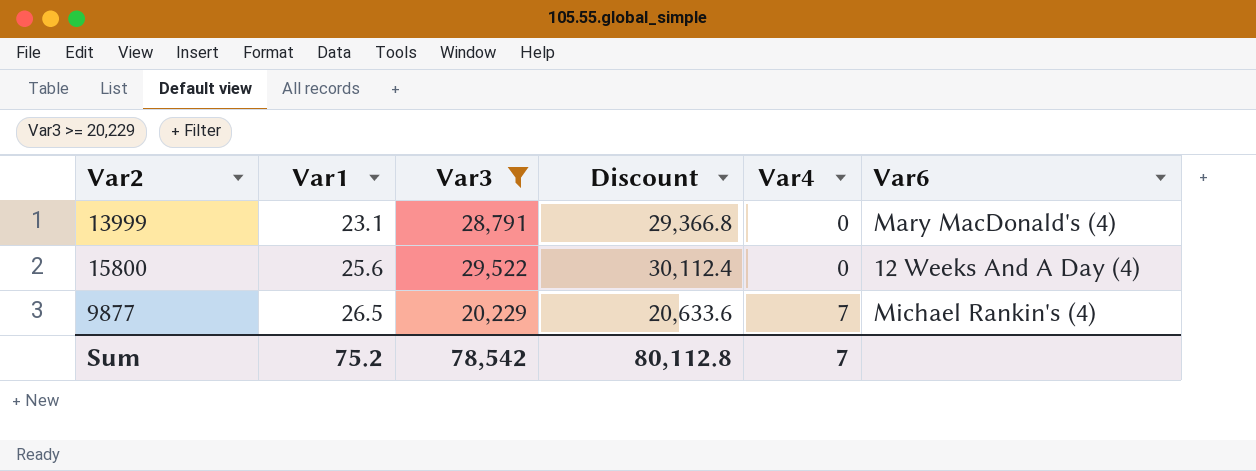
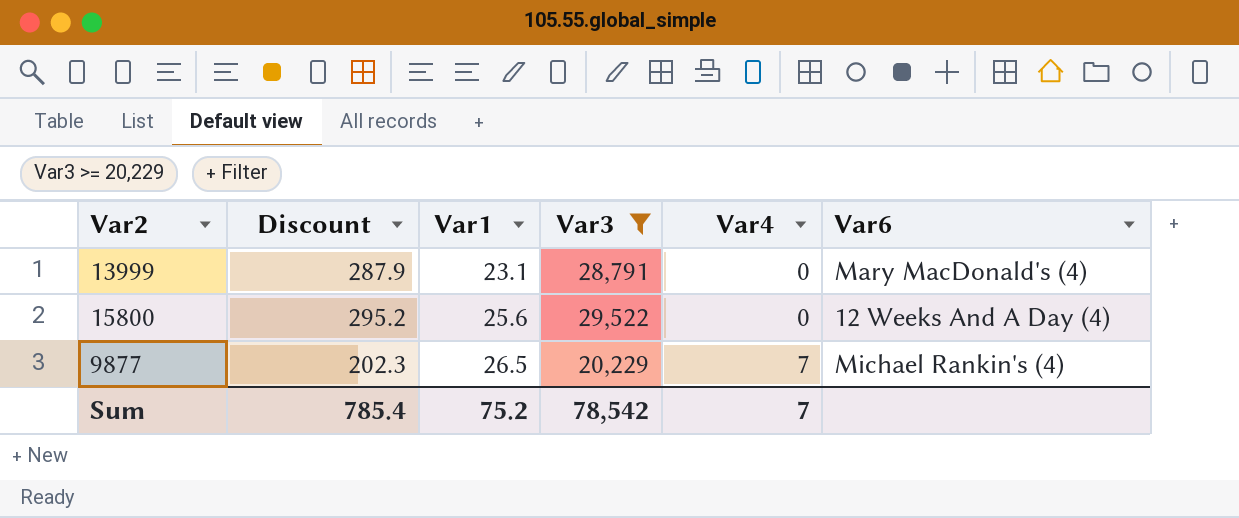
column Discount | formula: [Var3] * 1.02 -> [Var3] * 0.01
column Discount | position: 4 -> 2
Sum | Discount: 80,112.8 -> 785.4

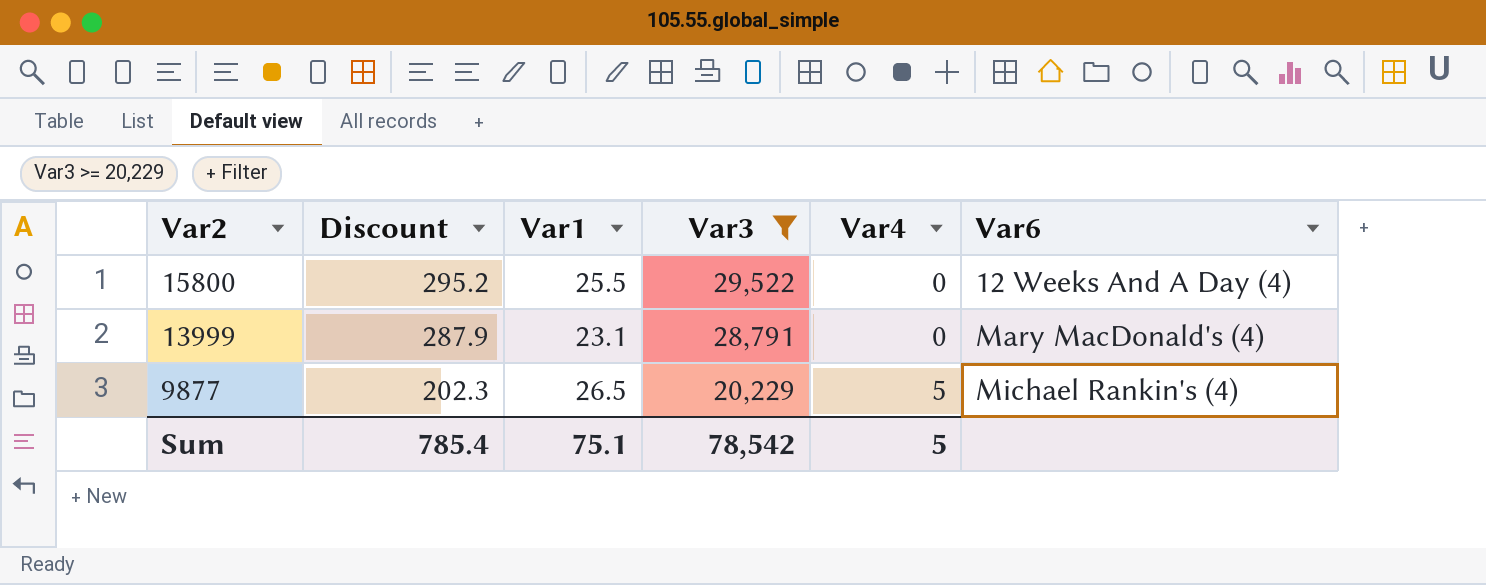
row order: Var1 ascending -> Var2 descending
15800 | Var1: 25.6 -> 25.5
9877 | Var4: 7 -> 5
Sum | Var1: 75.2 -> 75.1
Sum | Var4: 7 -> 5

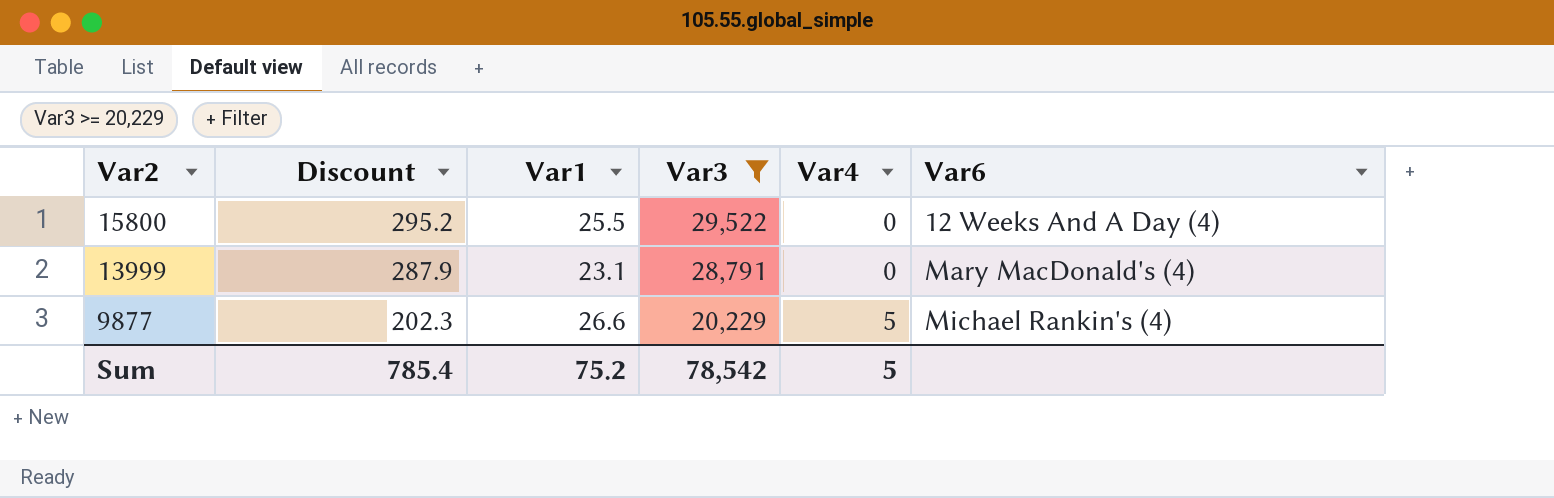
9877 | Var1: 26.5 -> 26.6
Sum | Var1: 75.1 -> 75.2

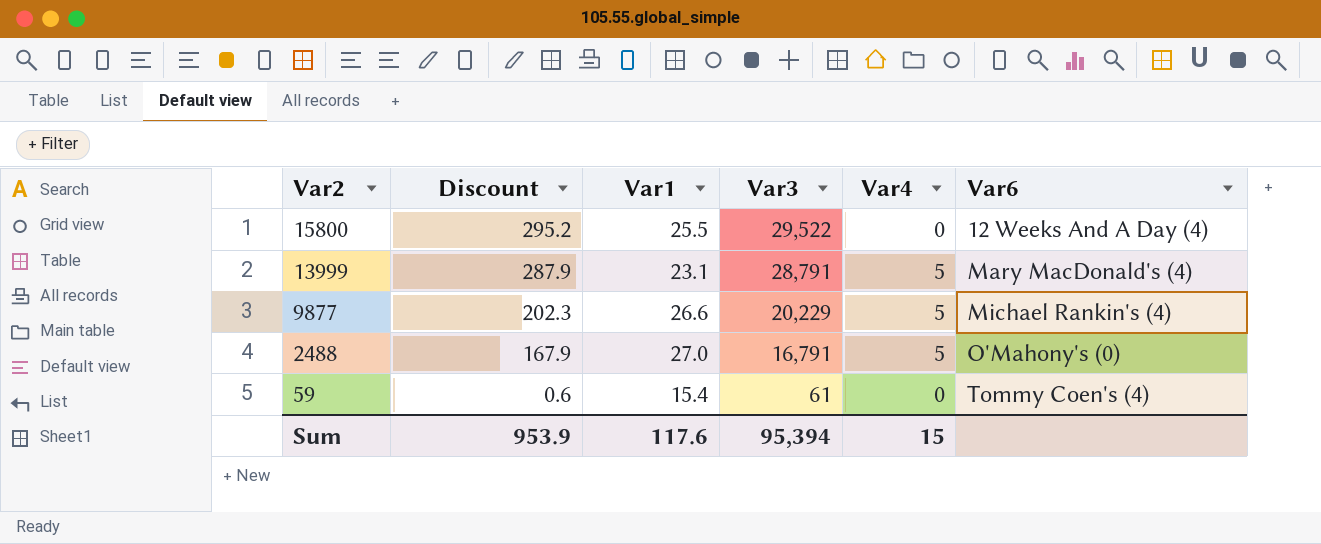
filter: Var3 >= 20,229 -> none
13999 | Var4: 0 -> 5
Sum | Discount: 785.4 -> 953.9
Sum | Var1: 75.2 -> 117.6
Sum | Var3: 78,542 -> 95,394
Sum | Var4: 5 -> 15

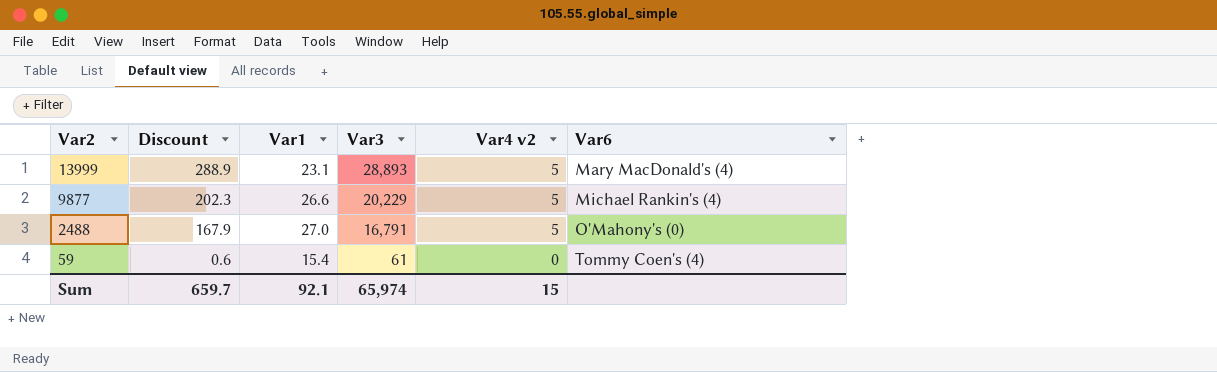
column name: Var4 -> Var4 v2
row 15800: 295.2 | 25.5 | 29,522 | 0 | 12 Weeks And A Day (4) -> none
13999 | Discount: 287.9 -> 288.9
13999 | Var3: 28,791 -> 28,893
Sum | Discount: 953.9 -> 659.7
Sum | Var1: 117.6 -> 92.1
Sum | Var3: 95,394 -> 65,974

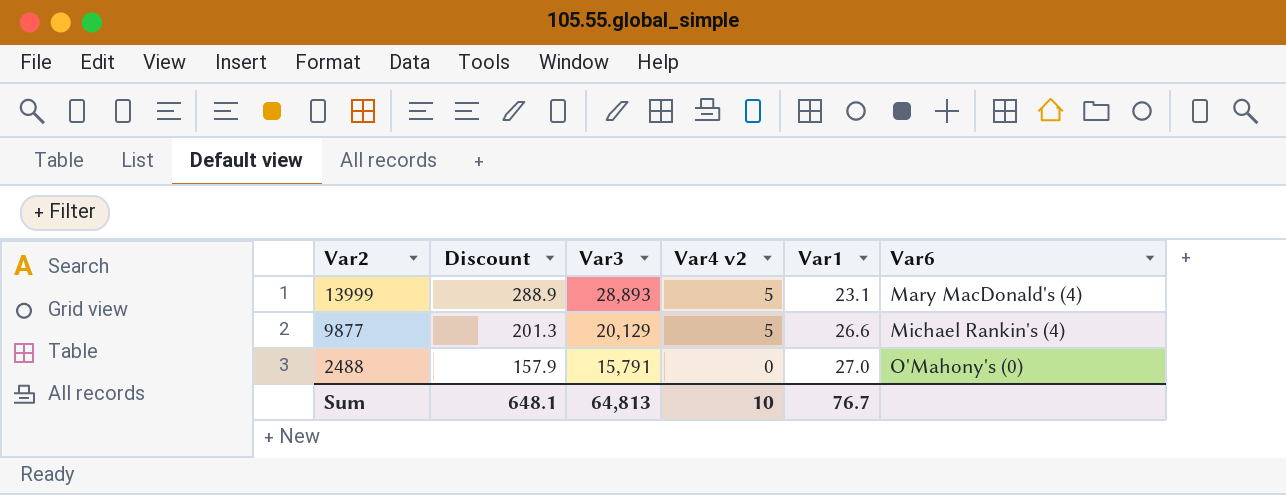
column Var1 | position: 3 -> 5
row 59: 0.6 | 15.4 | 61 | 0 | Tommy Coen's (4) -> none
9877 | Discount: 202.3 -> 201.3
9877 | Var3: 20,229 -> 20,129
2488 | Discount: 167.9 -> 157.9
2488 | Var3: 16,791 -> 15,791
2488 | Var4 v2: 5 -> 0
Sum | Discount: 659.7 -> 648.1
Sum | Var3: 65,974 -> 64,813
Sum | Var4 v2: 15 -> 10
Sum | Var1: 92.1 -> 76.7

